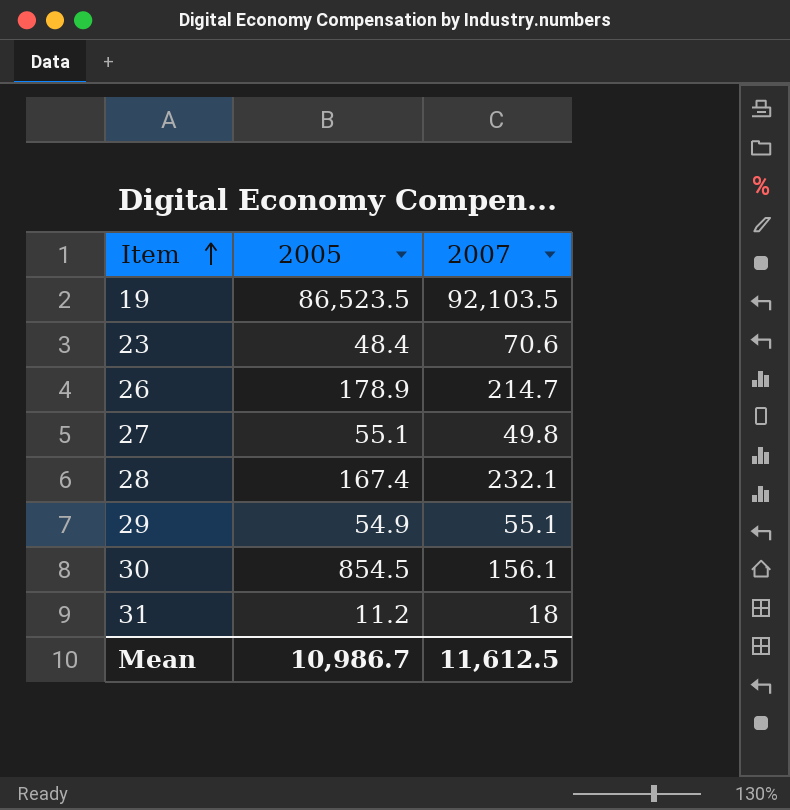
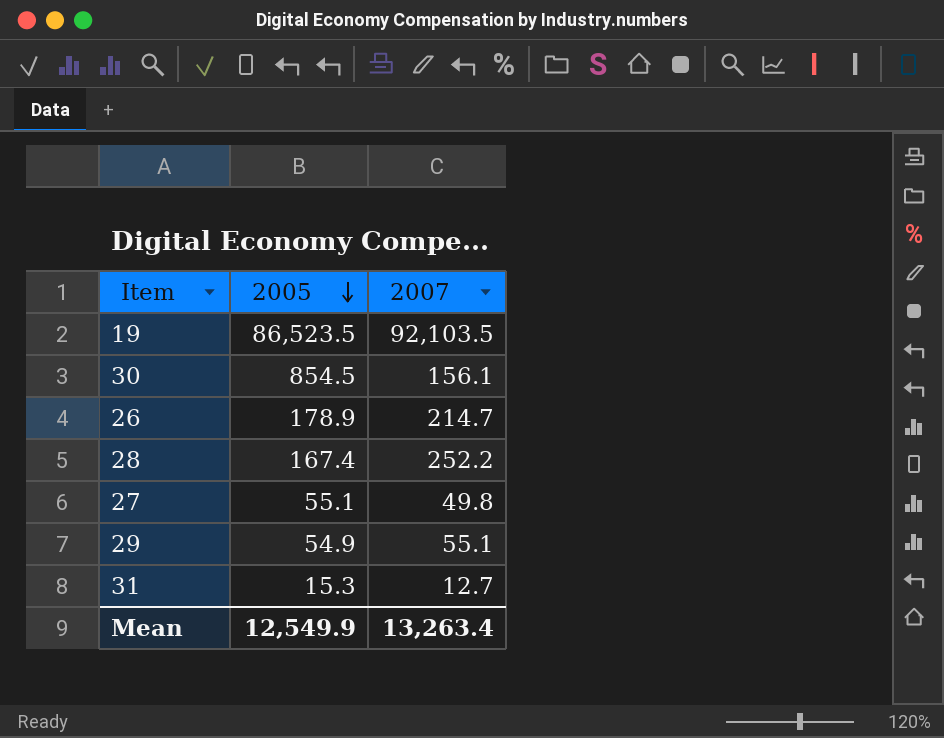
row order: Item ascending -> 2005 descending
row 23: 48.4 | 70.6 -> none
28 | 2007: 232.1 -> 252.2
31 | 2005: 11.2 -> 15.3
31 | 2007: 18 -> 12.7
Mean | 2005: 10,986.7 -> 12,549.9
Mean | 2007: 11,612.5 -> 13,263.4

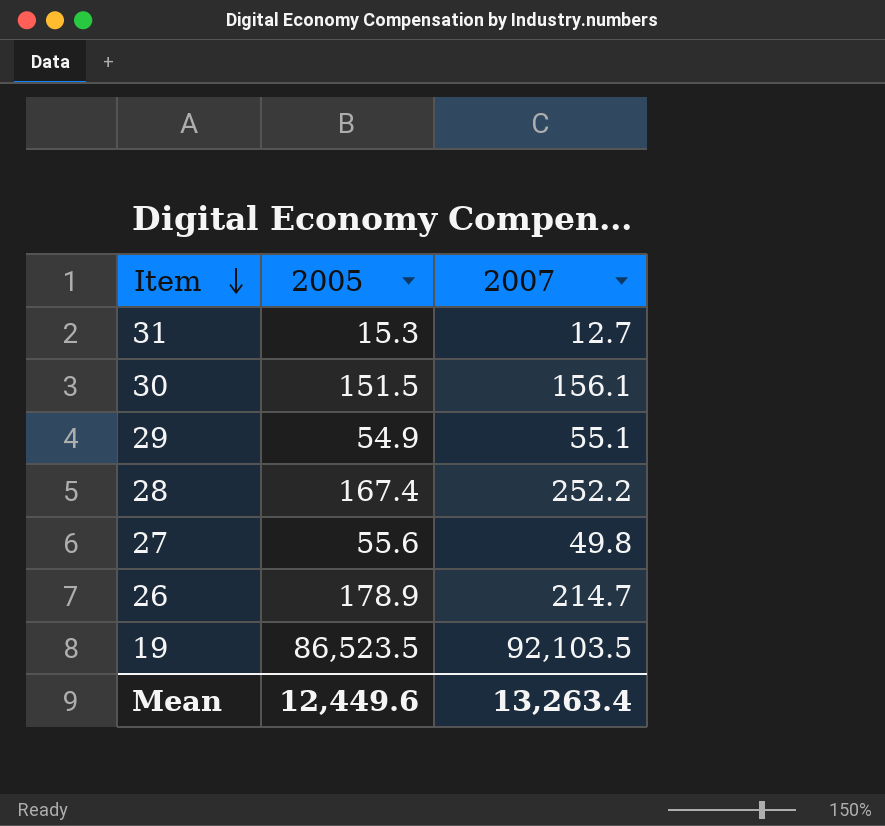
row order: 2005 descending -> Item descending
30 | 2005: 854.5 -> 151.5
27 | 2005: 55.1 -> 55.6
Mean | 2005: 12,549.9 -> 12,449.6

